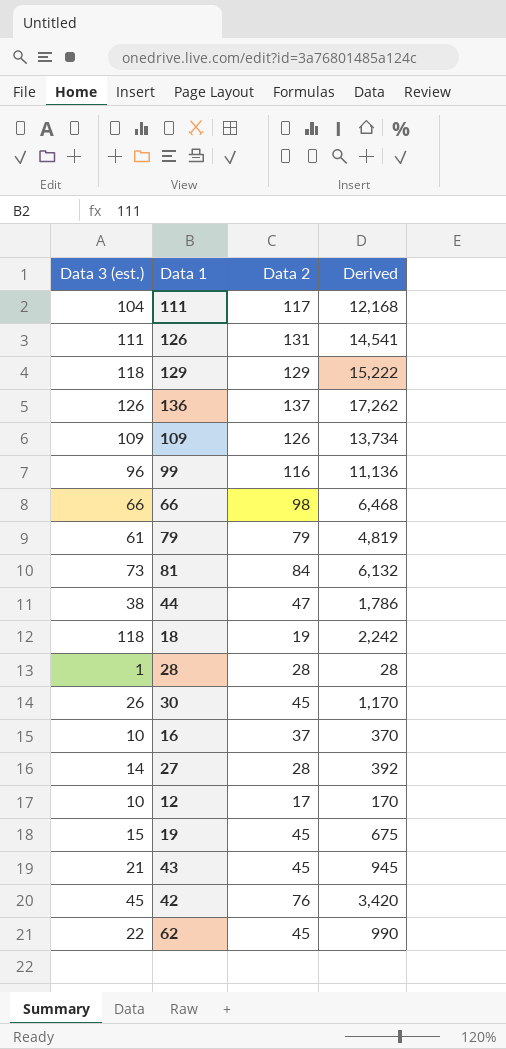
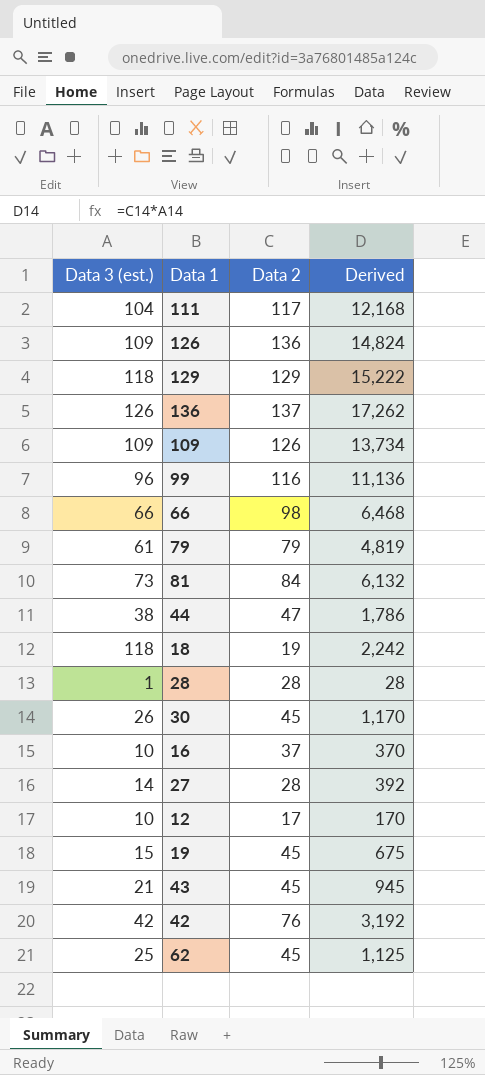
126 | Data 3 (est.): 111 -> 109
126 | Data 2: 131 -> 136
126 | Derived: 14,541 -> 14,824
42 | Data 3 (est.): 45 -> 42
42 | Derived: 3,420 -> 3,192
62 | Data 3 (est.): 22 -> 25
62 | Derived: 990 -> 1,125

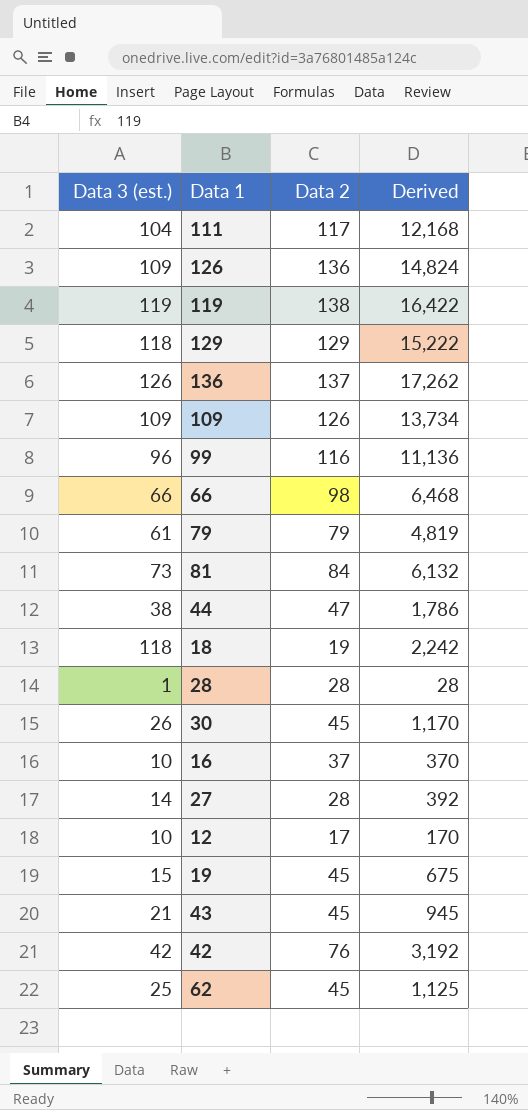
row 119: none -> 119 | 138 | 16,422

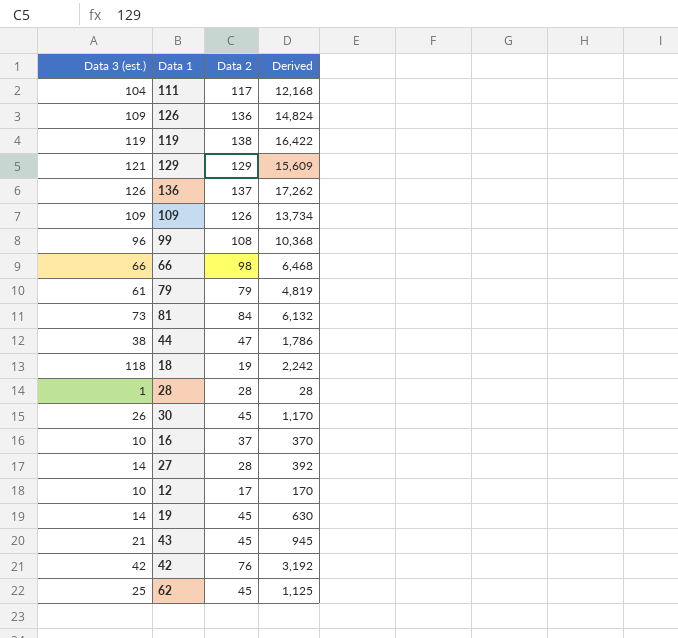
129 | Data 3 (est.): 118 -> 121
129 | Derived: 15,222 -> 15,609
99 | Data 2: 116 -> 108
99 | Derived: 11,136 -> 10,368
19 | Data 3 (est.): 15 -> 14
19 | Derived: 675 -> 630

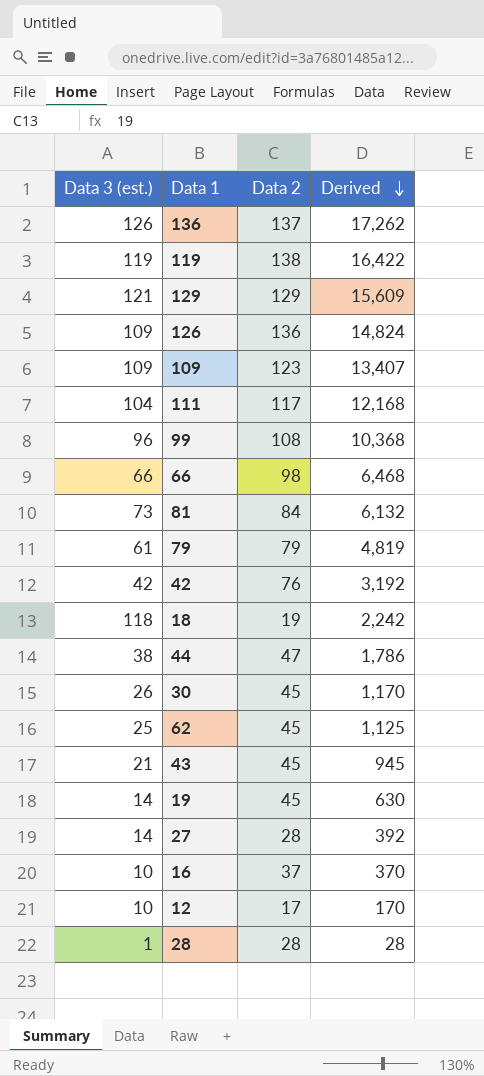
row order: none -> Derived descending
109 | Data 2: 126 -> 123
109 | Derived: 13,734 -> 13,407

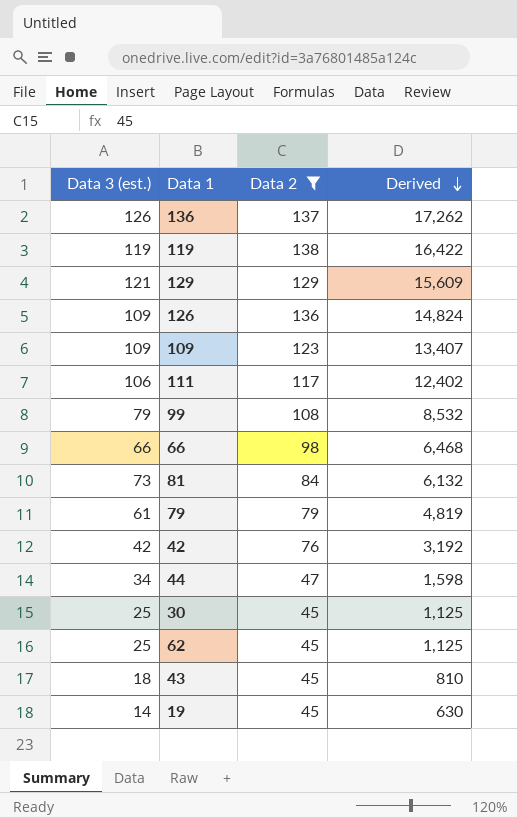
filter: none -> Data 2 >= 45
111 | Data 3 (est.): 104 -> 106
111 | Derived: 12,168 -> 12,402
99 | Data 3 (est.): 96 -> 79
99 | Derived: 10,368 -> 8,532
44 | Data 3 (est.): 38 -> 34
44 | Derived: 1,786 -> 1,598
30 | Data 3 (est.): 26 -> 25
30 | Derived: 1,170 -> 1,125
43 | Data 3 (est.): 21 -> 18
43 | Derived: 945 -> 810

